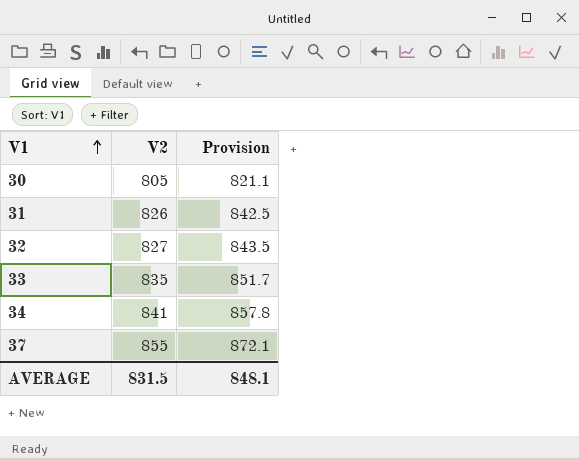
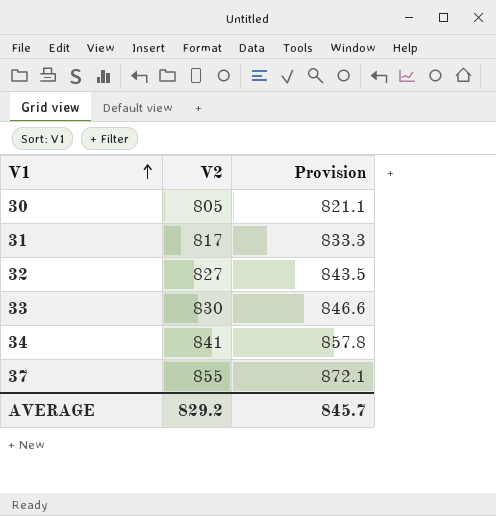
31 | V2: 826 -> 817
31 | Provision: 842.5 -> 833.3
33 | V2: 835 -> 830
33 | Provision: 851.7 -> 846.6
AVERAGE | V2: 831.5 -> 829.2
AVERAGE | Provision: 848.1 -> 845.7

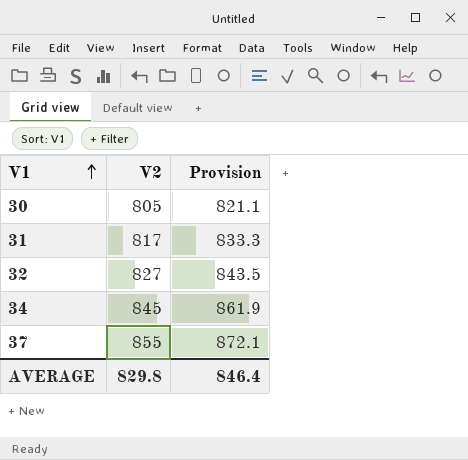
row 33: 830 | 846.6 -> none
34 | V2: 841 -> 845
34 | Provision: 857.8 -> 861.9
AVERAGE | V2: 829.2 -> 829.8
AVERAGE | Provision: 845.7 -> 846.4

